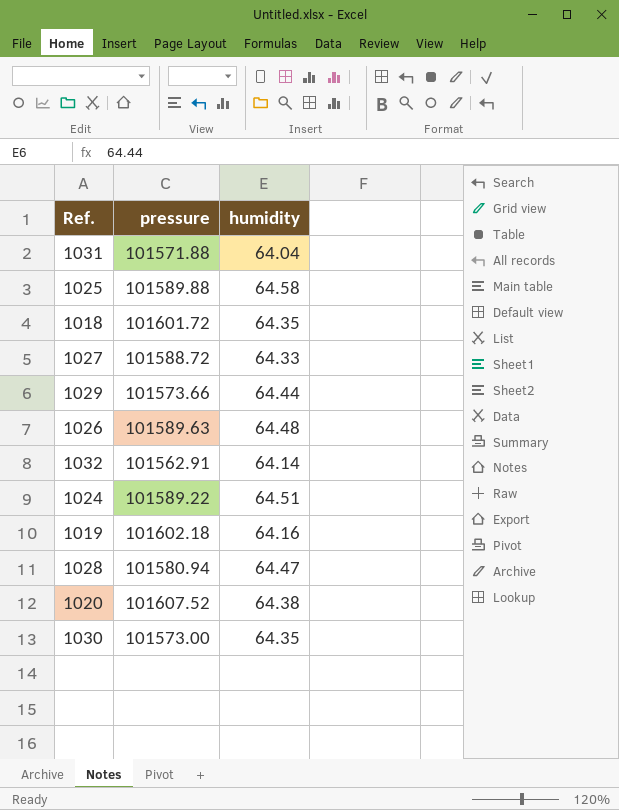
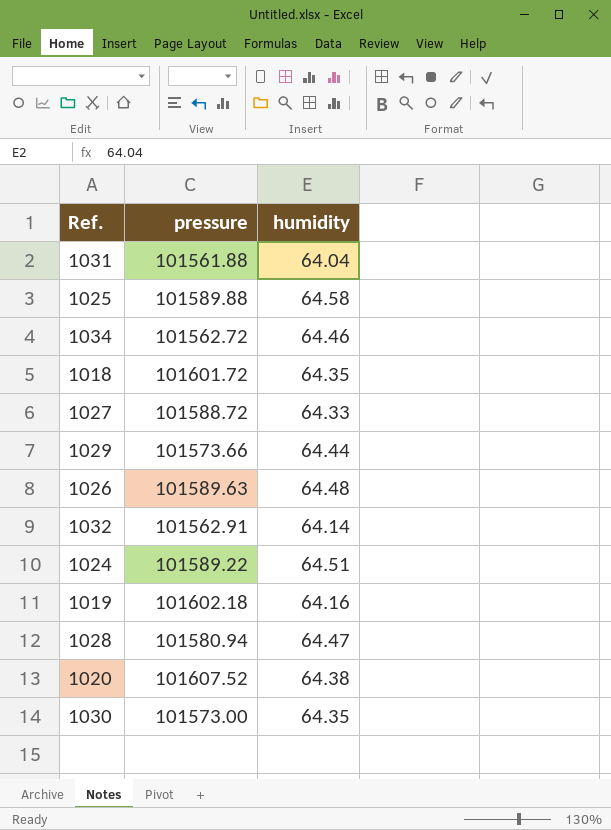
1031 | pressure: 101571.88 -> 101561.88
row 1034: none -> 101562.72 | 64.46

